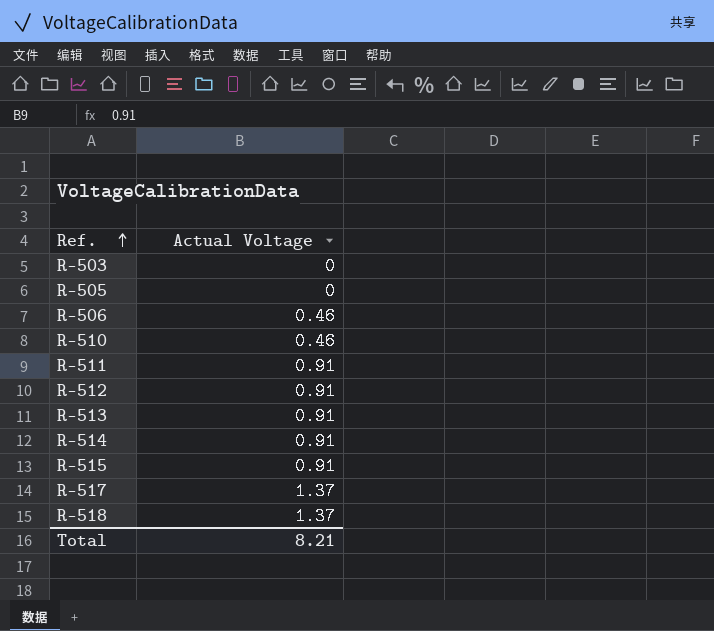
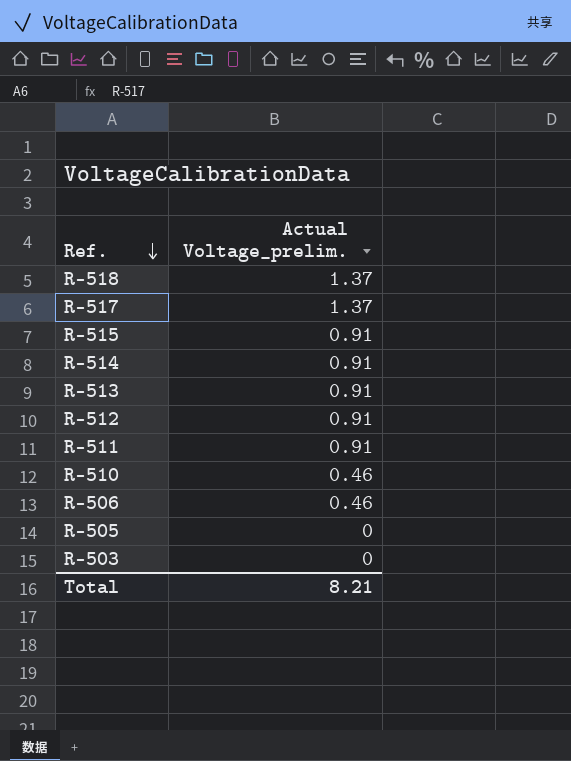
row order: Ref. ascending -> Ref. descending
column name: Actual Voltage -> Actual Voltage_prelim.

